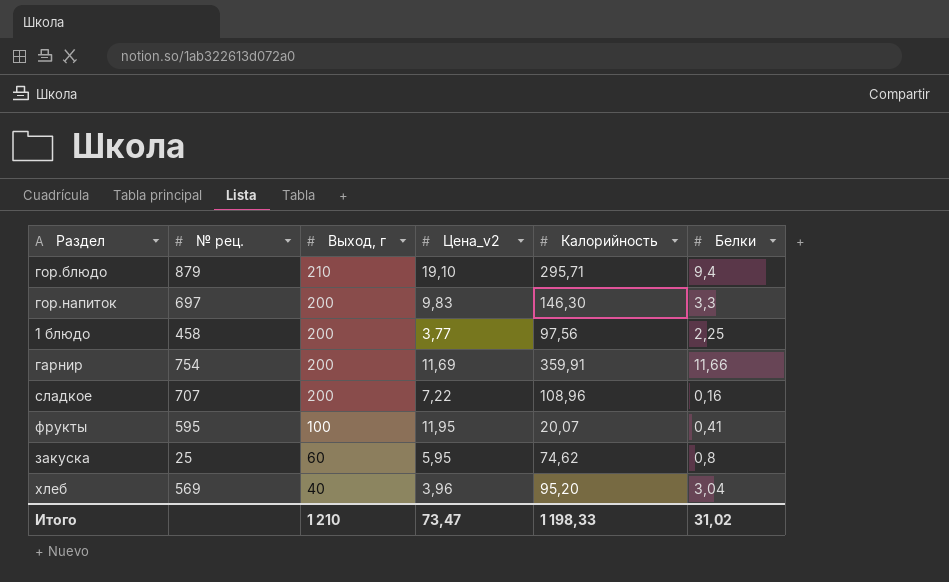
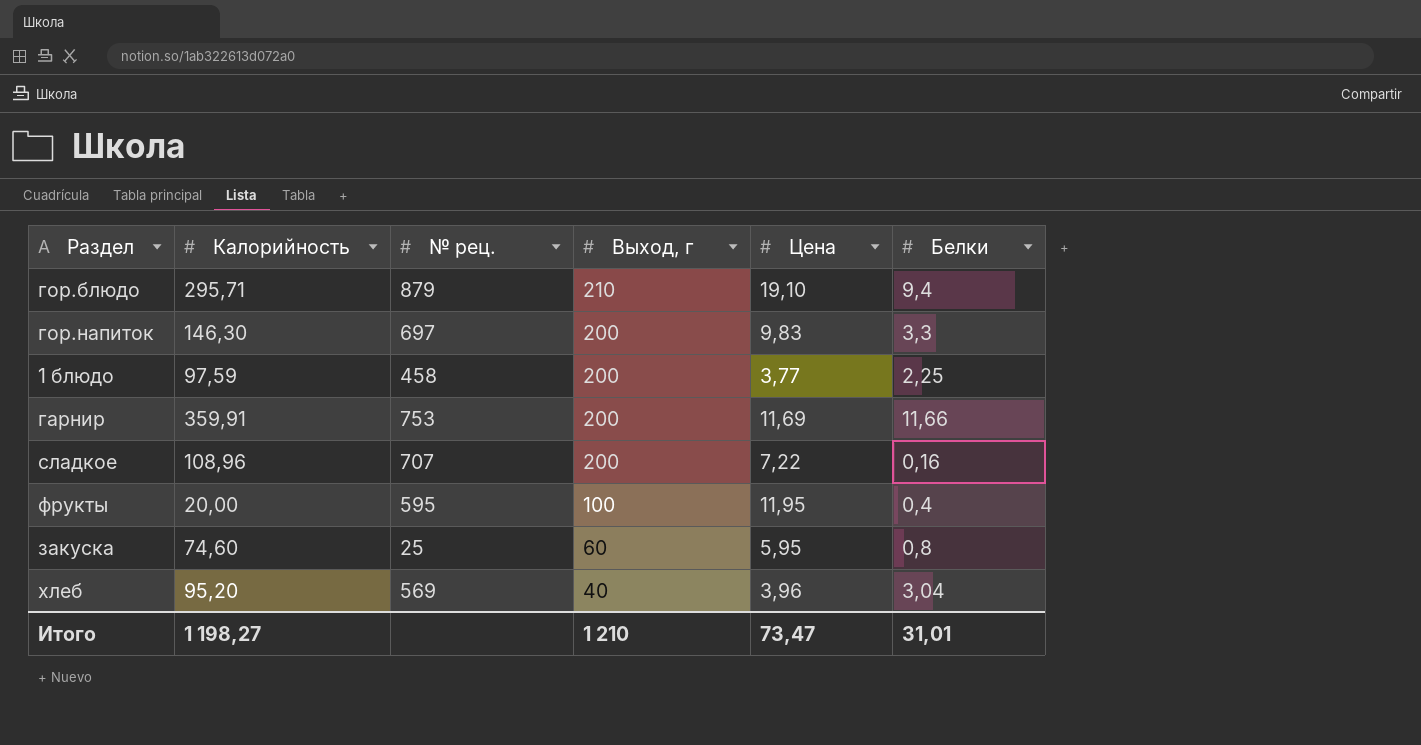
column Калорийность | position: 5 -> 2
column name: Цена_v2 -> Цена
1 блюдо | Калорийность: 97,56 -> 97,59
гарнир | № рец.: 754 -> 753
фрукты | Калорийность: 20,07 -> 20,00
фрукты | Белки: 0,41 -> 0,4
закуска | Калорийность: 74,62 -> 74,60
Итого | Калорийность: 1 198,33 -> 1 198,27
Итого | Белки: 31,02 -> 31,01

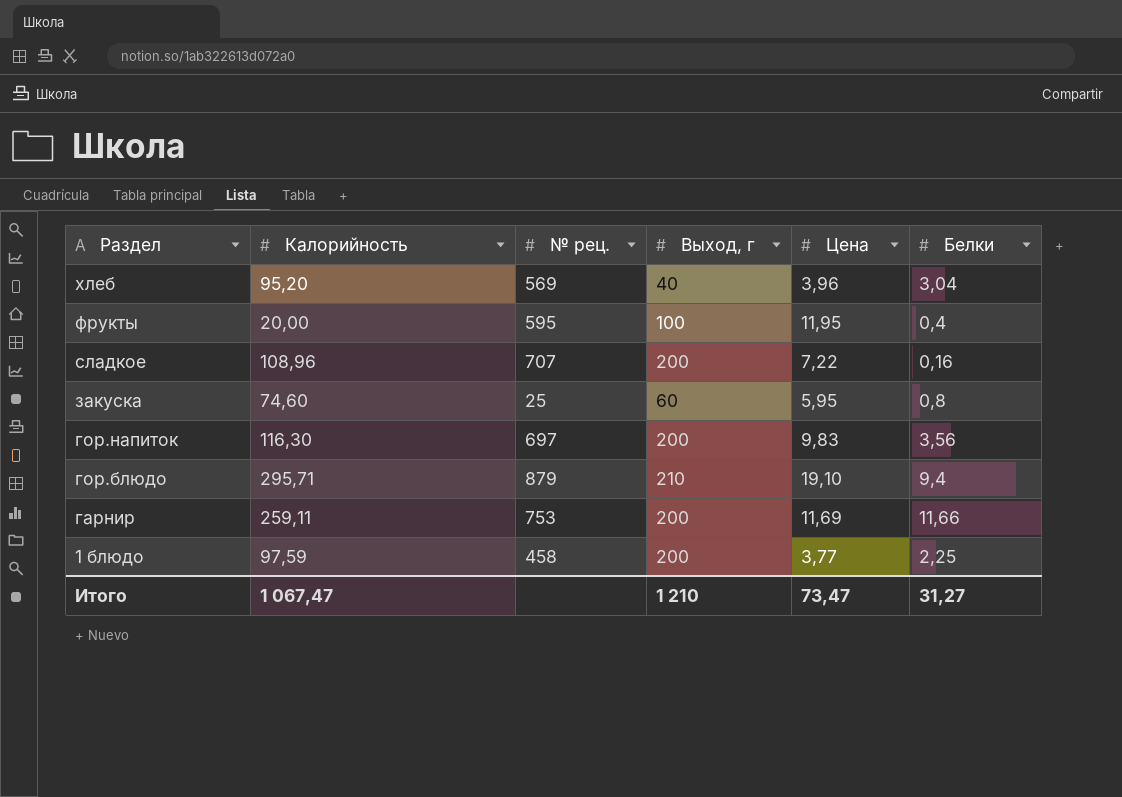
row order: Выход, г descending -> Раздел descending
гор.напиток | Калорийность: 146,30 -> 116,30
гор.напиток | Белки: 3,3 -> 3,56
гарнир | Калорийность: 359,91 -> 259,11
Итого | Калорийность: 1 198,27 -> 1 067,47
Итого | Белки: 31,01 -> 31,27

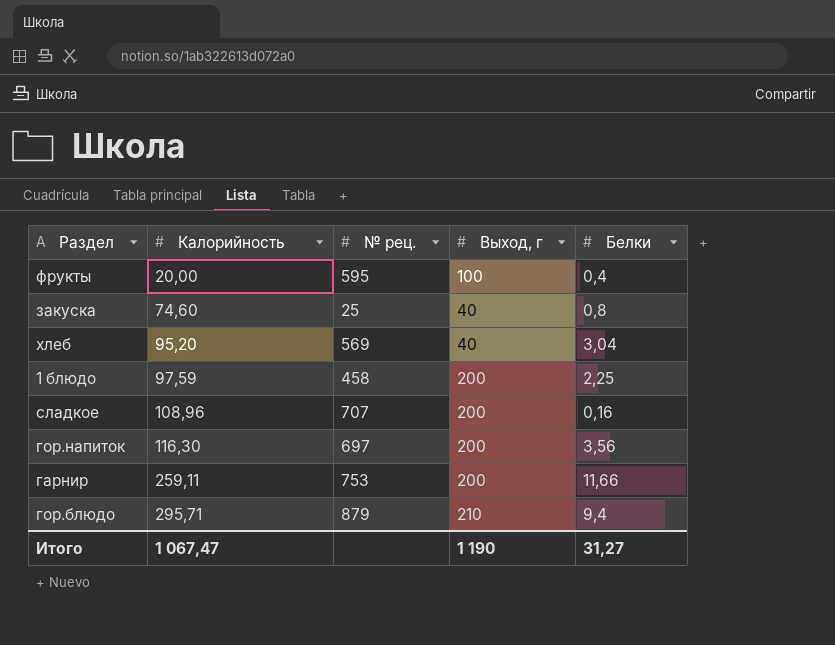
row order: Раздел descending -> Калорийность ascending
column Цена | position: 5 -> none
закуска | Выход, г: 60 -> 40
Итого | Выход, г: 1 210 -> 1 190

